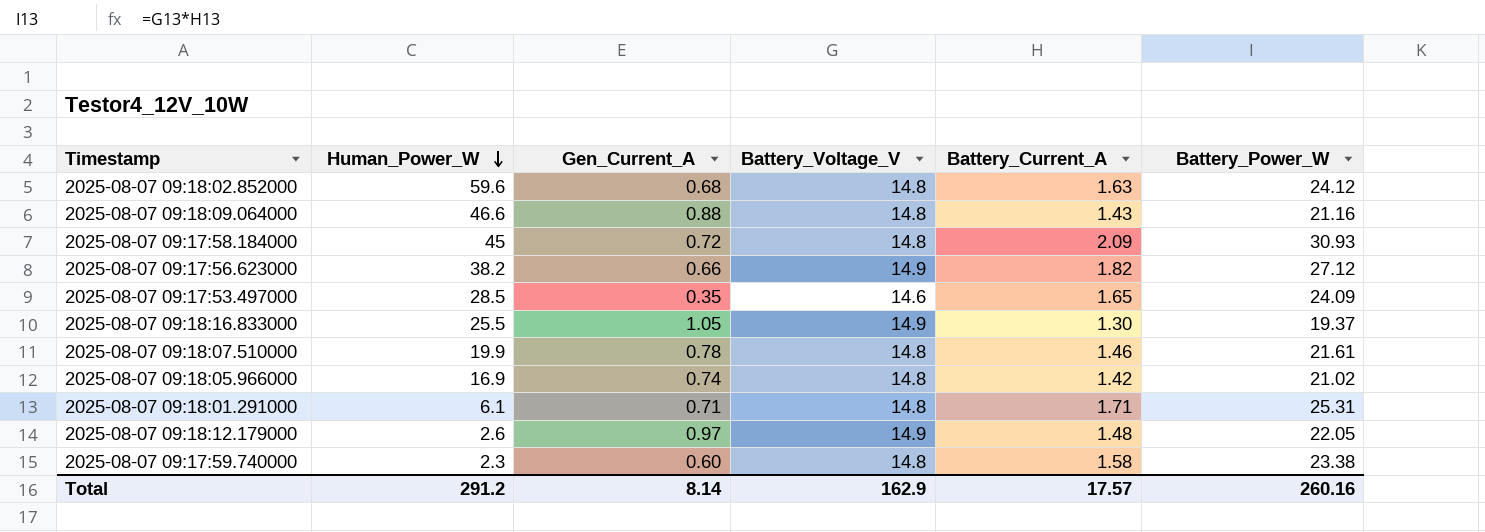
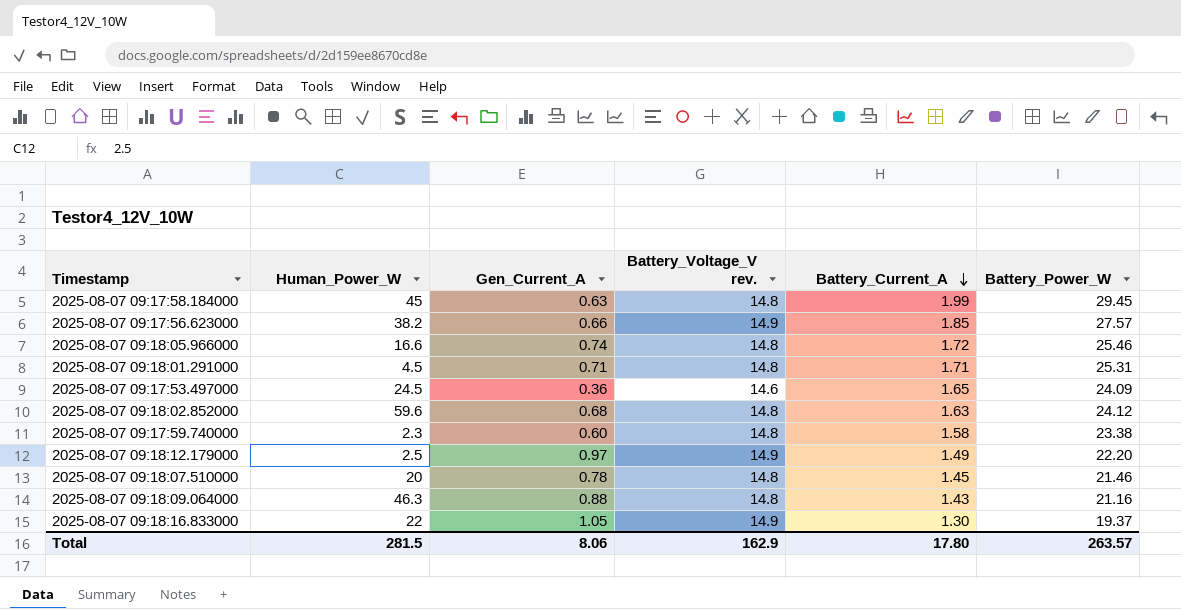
row order: Human_Power_W descending -> Battery_Current_A descending
column name: Battery_Voltage_V -> Battery_Voltage_V rev.
2025-08-07 09:17:58.184000 | Gen_Current_A: 0.72 -> 0.63
2025-08-07 09:17:58.184000 | Battery_Current_A: 2.09 -> 1.99
2025-08-07 09:17:58.184000 | Battery_Power_W: 30.93 -> 29.45
2025-08-07 09:17:56.623000 | Battery_Current_A: 1.82 -> 1.85
2025-08-07 09:17:56.623000 | Battery_Power_W: 27.12 -> 27.57
2025-08-07 09:18:05.966000 | Human_Power_W: 16.9 -> 16.6
2025-08-07 09:18:05.966000 | Battery_Current_A: 1.42 -> 1.72
2025-08-07 09:18:05.966000 | Battery_Power_W: 21.02 -> 25.46
2025-08-07 09:18:01.291000 | Human_Power_W: 6.1 -> 4.5
2025-08-07 09:17:53.497000 | Human_Power_W: 28.5 -> 24.5
2025-08-07 09:17:53.497000 | Gen_Current_A: 0.35 -> 0.36
2025-08-07 09:18:12.179000 | Human_Power_W: 2.6 -> 2.5
2025-08-07 09:18:12.179000 | Battery_Current_A: 1.48 -> 1.49
2025-08-07 09:18:12.179000 | Battery_Power_W: 22.05 -> 22.20
2025-08-07 09:18:07.510000 | Human_Power_W: 19.9 -> 20
2025-08-07 09:18:07.510000 | Battery_Current_A: 1.46 -> 1.45
2025-08-07 09:18:07.510000 | Battery_Power_W: 21.61 -> 21.46
2025-08-07 09:18:09.064000 | Human_Power_W: 46.6 -> 46.3
2025-08-07 09:18:16.833000 | Human_Power_W: 25.5 -> 22
Total | Human_Power_W: 291.2 -> 281.5
Total | Gen_Current_A: 8.14 -> 8.06
Total | Battery_Current_A: 17.57 -> 17.80
Total | Battery_Power_W: 260.16 -> 263.57

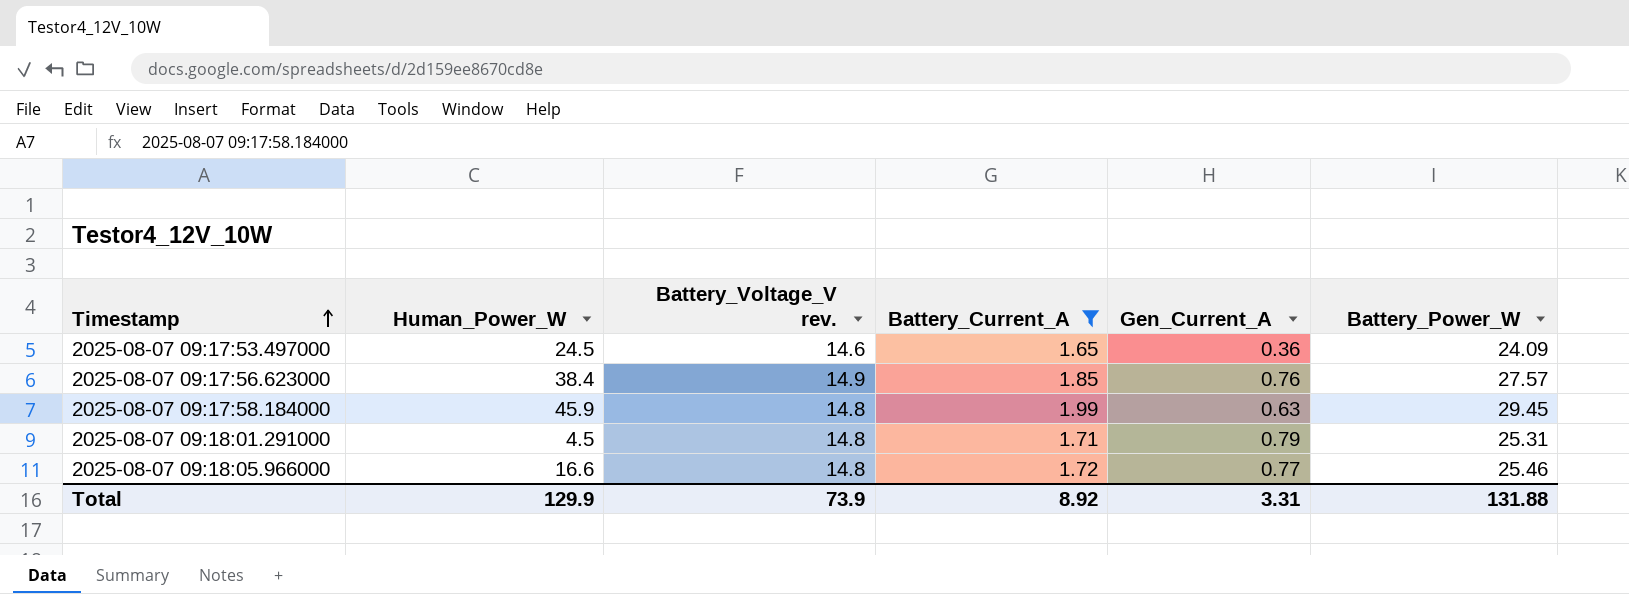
filter: none -> Battery_Current_A >= 1.65
row order: Battery_Current_A descending -> Timestamp ascending
column Gen_Current_A | position: 3 -> 5
2025-08-07 09:17:56.623000 | Human_Power_W: 38.2 -> 38.4
2025-08-07 09:17:56.623000 | Gen_Current_A: 0.66 -> 0.76
2025-08-07 09:17:58.184000 | Human_Power_W: 45 -> 45.9
2025-08-07 09:18:01.291000 | Gen_Current_A: 0.71 -> 0.79
2025-08-07 09:18:05.966000 | Gen_Current_A: 0.74 -> 0.77
Total | Human_Power_W: 281.5 -> 129.9
Total | Battery_Voltage_V rev.: 162.9 -> 73.9
Total | Battery_Current_A: 17.80 -> 8.92
Total | Gen_Current_A: 8.06 -> 3.31
Total | Battery_Power_W: 263.57 -> 131.88

